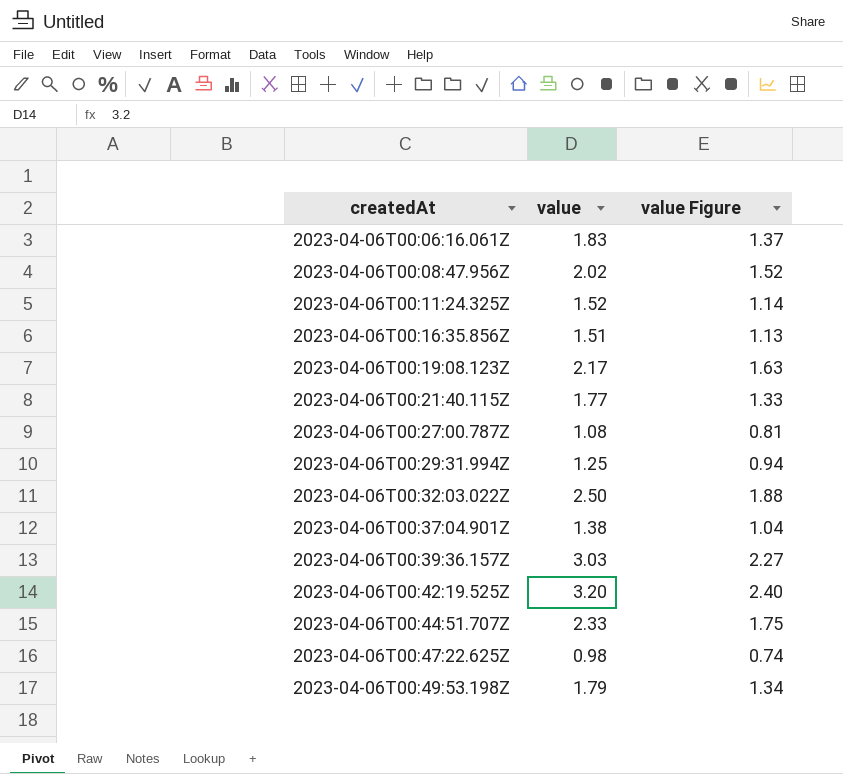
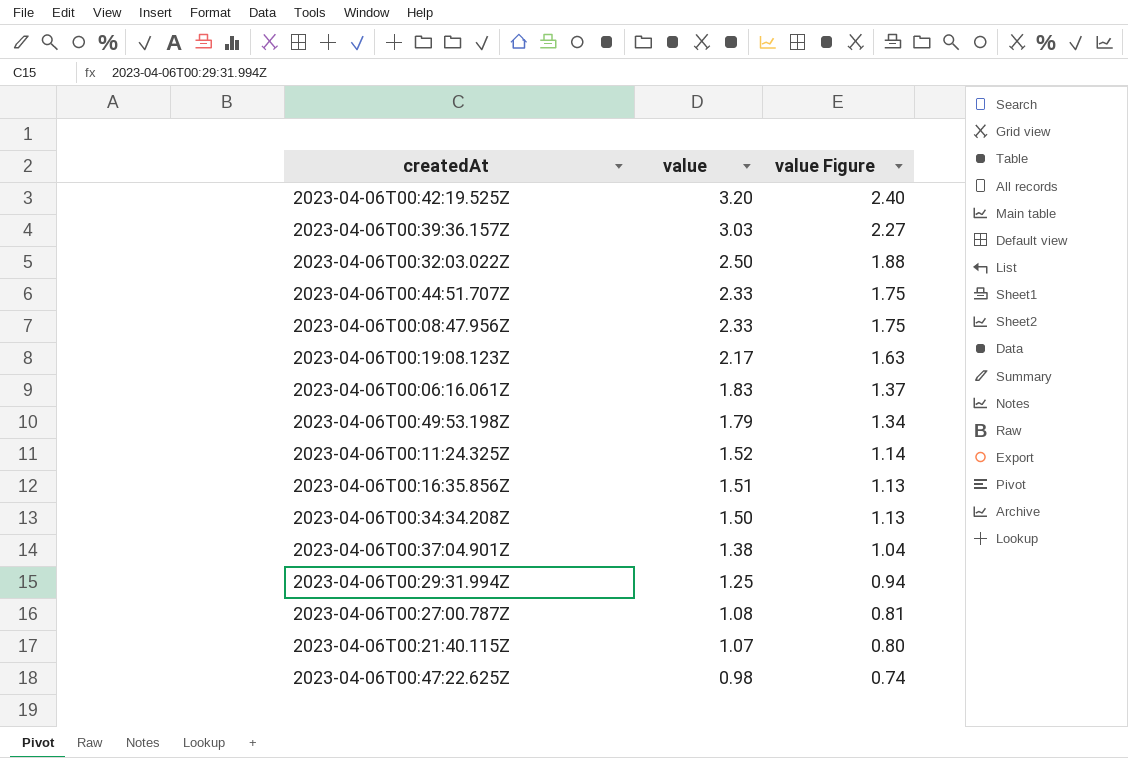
row order: createdAt ascending -> value descending
2023-04-06T00:08:47.956Z | value: 2.02 -> 2.33
2023-04-06T00:08:47.956Z | value Figure: 1.52 -> 1.75
row 2023-04-06T00:34:34.208Z: none -> 1.50 | 1.13
2023-04-06T00:21:40.115Z | value: 1.77 -> 1.07
2023-04-06T00:21:40.115Z | value Figure: 1.33 -> 0.80

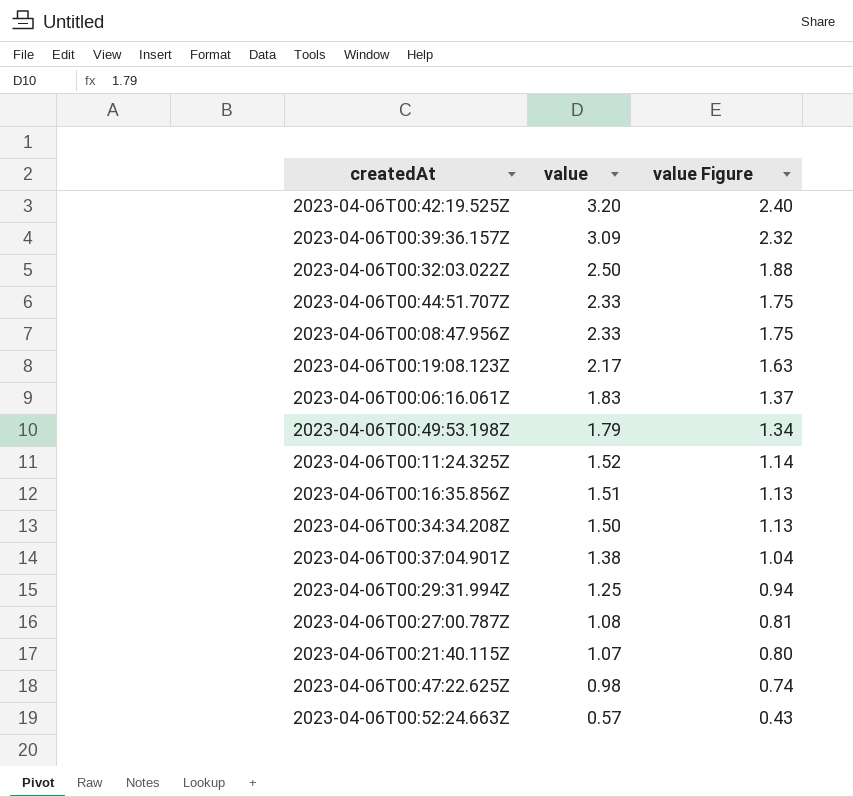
2023-04-06T00:39:36.157Z | value: 3.03 -> 3.09
2023-04-06T00:39:36.157Z | value Figure: 2.27 -> 2.32
row 2023-04-06T00:52:24.663Z: none -> 0.57 | 0.43

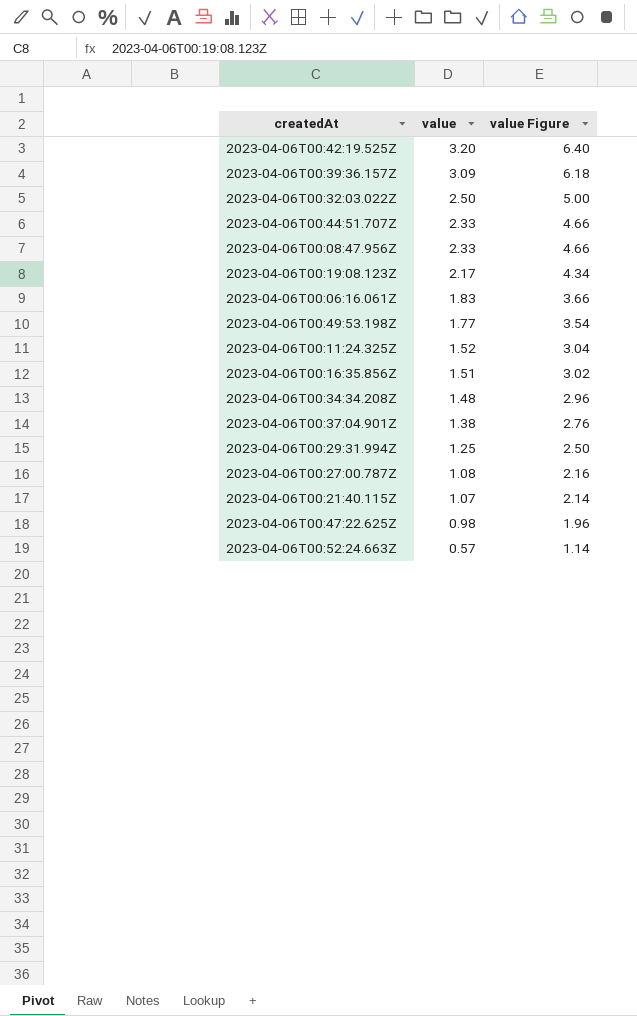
column value Figure | formula: [value] * 0.75 -> [value] * 2
2023-04-06T00:49:53.198Z | value: 1.79 -> 1.77
2023-04-06T00:34:34.208Z | value: 1.50 -> 1.48

